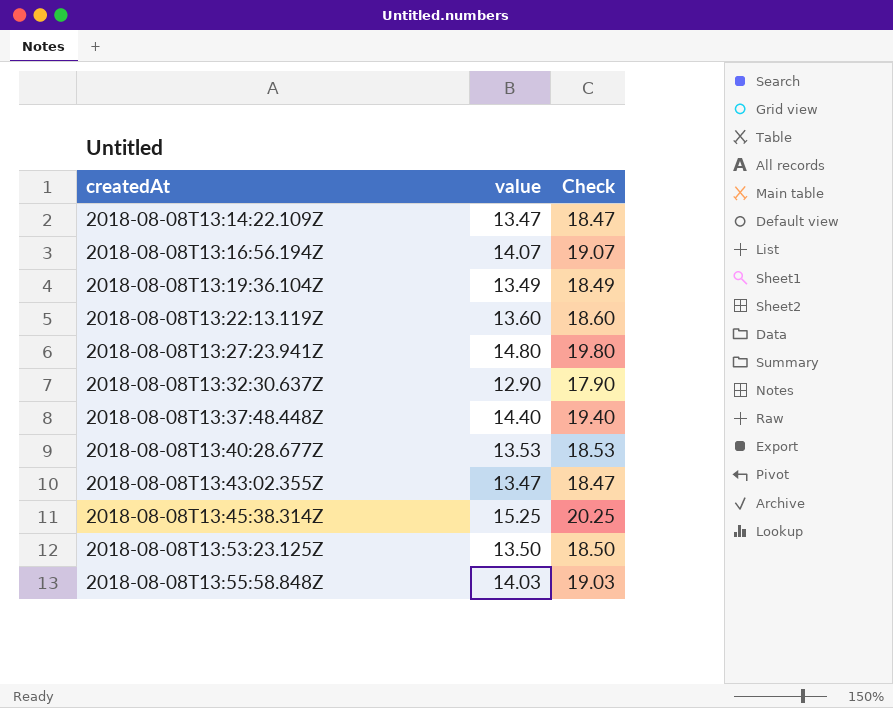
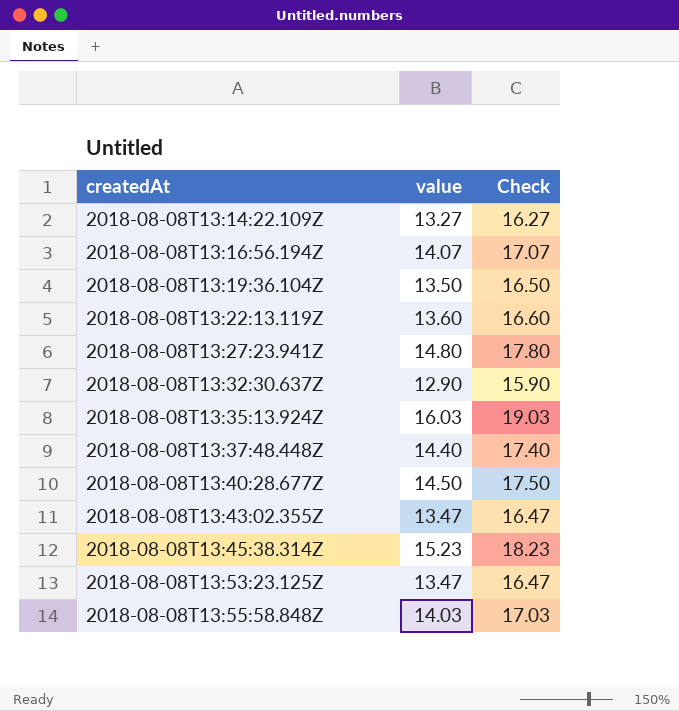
column Check | formula: [value] + 5 -> [value] + 3
2018-08-08T13:14:22.109Z | value: 13.47 -> 13.27
2018-08-08T13:19:36.104Z | value: 13.49 -> 13.50
row 2018-08-08T13:35:13.924Z: none -> 16.03 | 19.03
2018-08-08T13:40:28.677Z | value: 13.53 -> 14.50
2018-08-08T13:45:38.314Z | value: 15.25 -> 15.23
2018-08-08T13:53:23.125Z | value: 13.50 -> 13.47

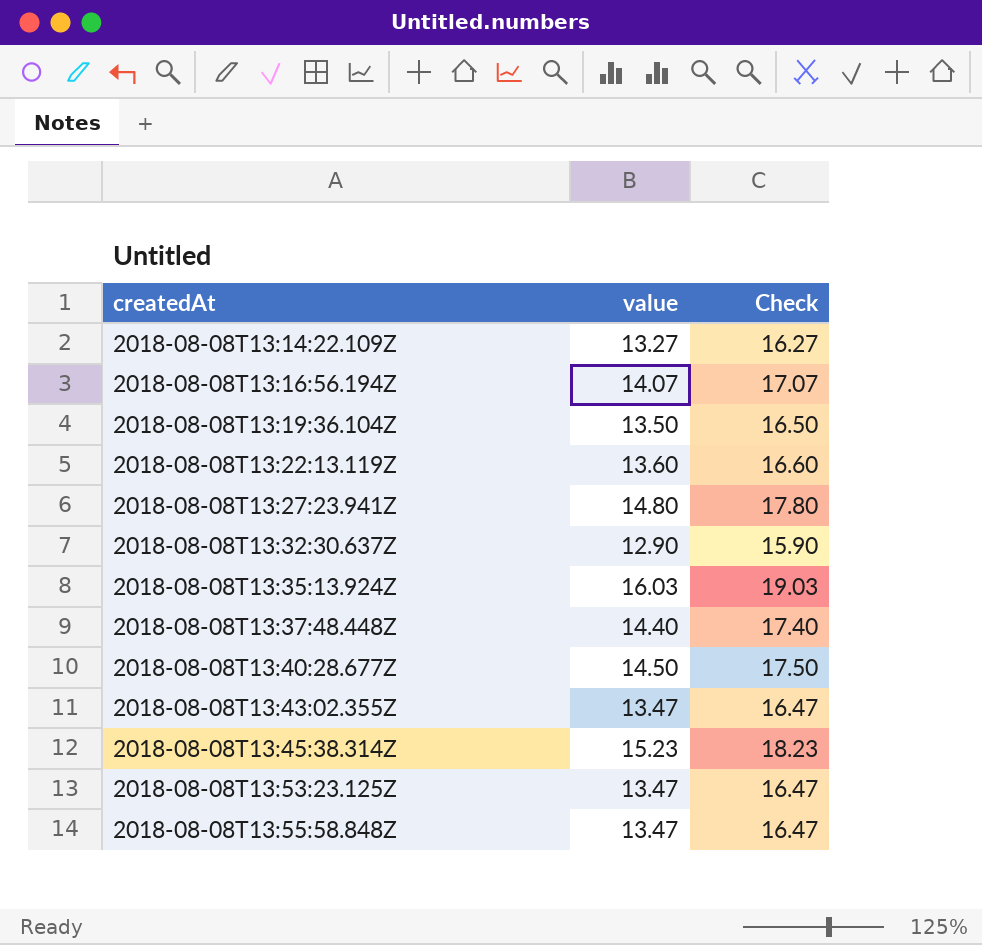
2018-08-08T13:55:58.848Z | value: 14.03 -> 13.47
2018-08-08T13:55:58.848Z | Check: 17.03 -> 16.47

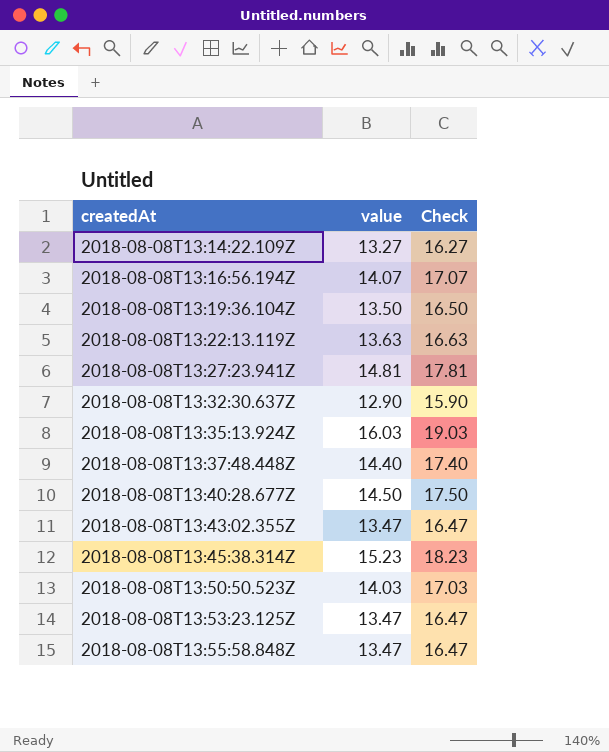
2018-08-08T13:22:13.119Z | value: 13.60 -> 13.63
2018-08-08T13:22:13.119Z | Check: 16.60 -> 16.63
2018-08-08T13:27:23.941Z | value: 14.80 -> 14.81
2018-08-08T13:27:23.941Z | Check: 17.80 -> 17.81
row 2018-08-08T13:50:50.523Z: none -> 14.03 | 17.03

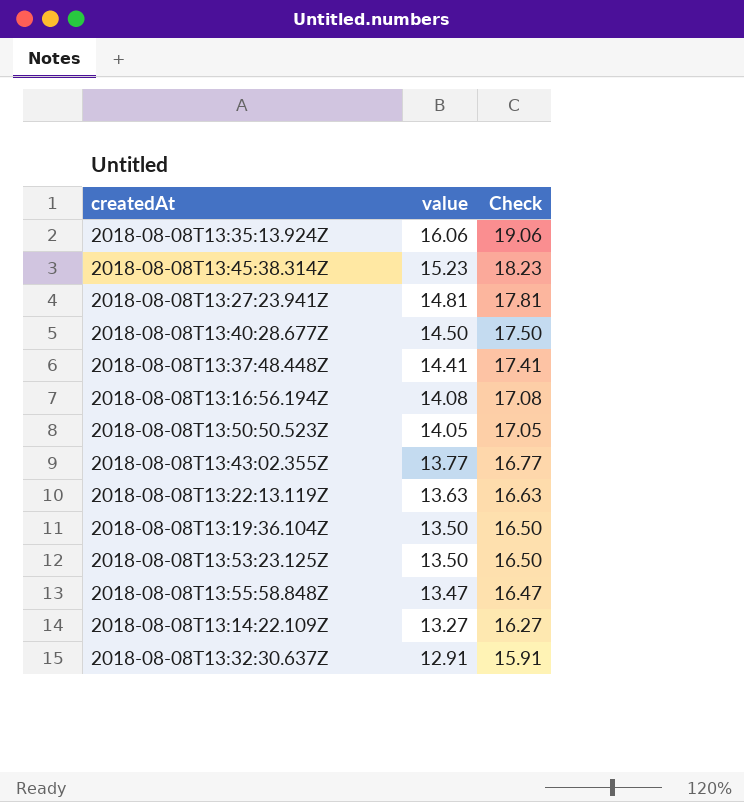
row order: createdAt ascending -> value descending
2018-08-08T13:35:13.924Z | value: 16.03 -> 16.06
2018-08-08T13:35:13.924Z | Check: 19.03 -> 19.06
2018-08-08T13:37:48.448Z | value: 14.40 -> 14.41
2018-08-08T13:37:48.448Z | Check: 17.40 -> 17.41
2018-08-08T13:16:56.194Z | value: 14.07 -> 14.08
2018-08-08T13:16:56.194Z | Check: 17.07 -> 17.08
2018-08-08T13:50:50.523Z | value: 14.03 -> 14.05
2018-08-08T13:50:50.523Z | Check: 17.03 -> 17.05
2018-08-08T13:43:02.355Z | value: 13.47 -> 13.77
2018-08-08T13:43:02.355Z | Check: 16.47 -> 16.77
2018-08-08T13:53:23.125Z | value: 13.47 -> 13.50
2018-08-08T13:53:23.125Z | Check: 16.47 -> 16.50
2018-08-08T13:32:30.637Z | value: 12.90 -> 12.91
2018-08-08T13:32:30.637Z | Check: 15.90 -> 15.91

